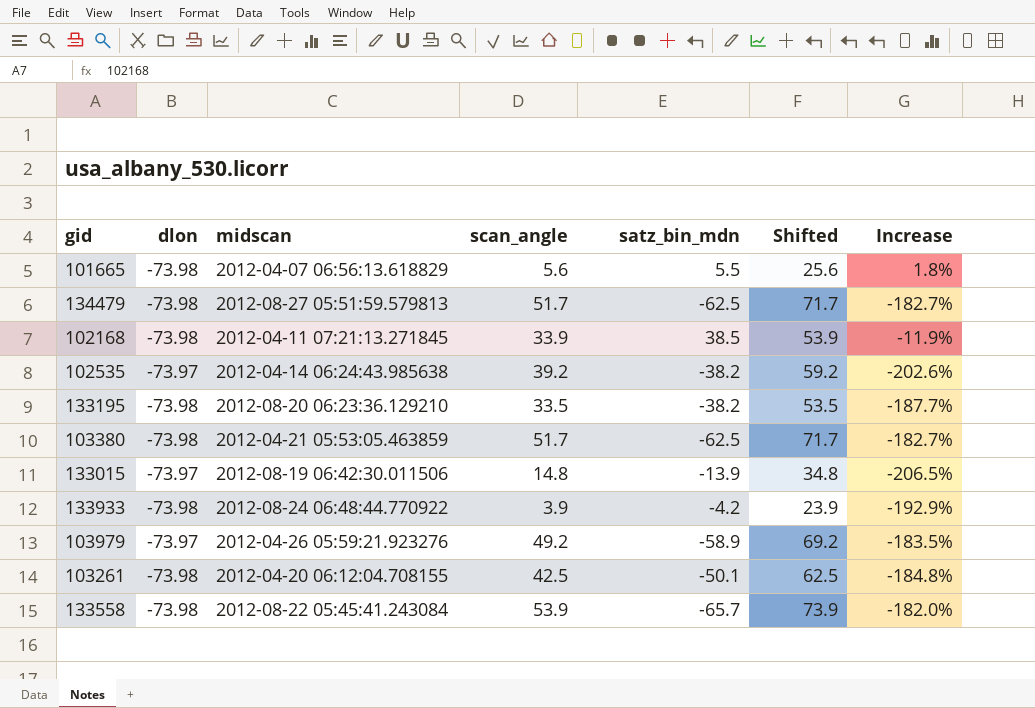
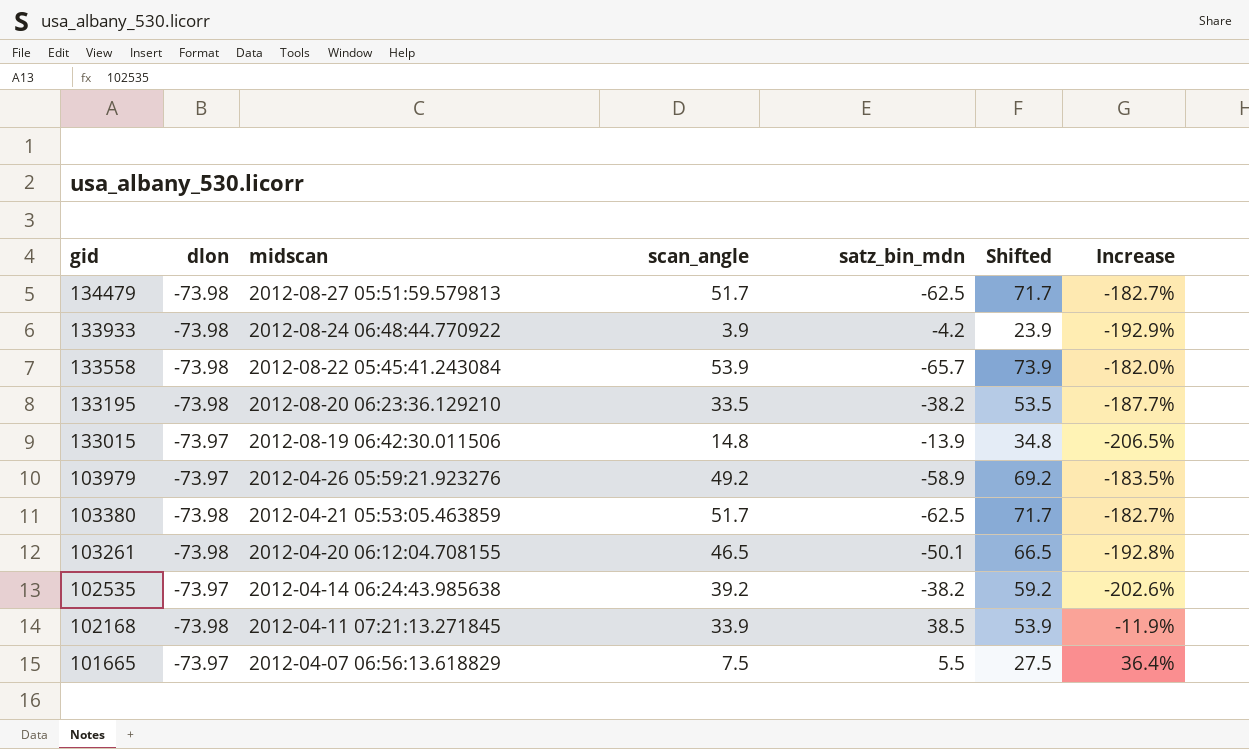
row order: none -> gid descending
103261 | scan_angle: 42.5 -> 46.5
103261 | Shifted: 62.5 -> 66.5
103261 | Increase: -184.8% -> -192.8%
101665 | dlon: -73.98 -> -73.97
101665 | scan_angle: 5.6 -> 7.5
101665 | Shifted: 25.6 -> 27.5
101665 | Increase: 1.8% -> 36.4%

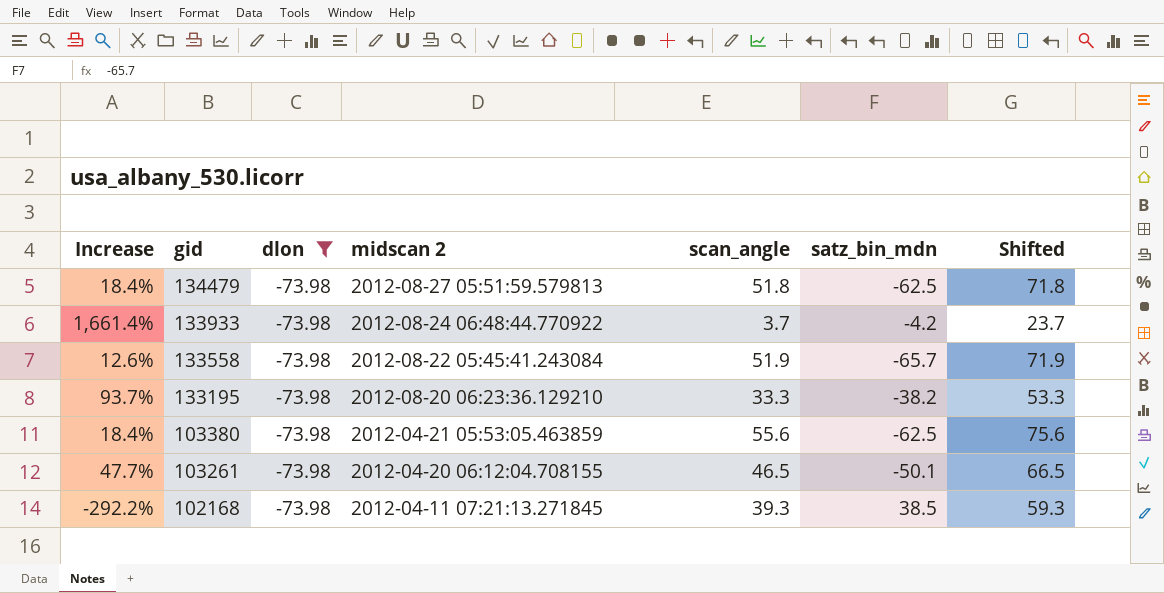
filter: none -> dlon = -73.98
column Increase | formula: ([scan_angle] - [satz_bin_mdn]) / [satz_bin_mdn] -> ([dlon] - [satz_bin_mdn]) / [satz_bin_mdn]
column Increase | position: 7 -> 1
column name: midscan -> midscan 2
134479 | scan_angle: 51.7 -> 51.8
134479 | Shifted: 71.7 -> 71.8
133933 | scan_angle: 3.9 -> 3.7
133933 | Shifted: 23.9 -> 23.7
133558 | scan_angle: 53.9 -> 51.9
133558 | Shifted: 73.9 -> 71.9
133195 | scan_angle: 33.5 -> 33.3
133195 | Shifted: 53.5 -> 53.3
103380 | scan_angle: 51.7 -> 55.6
103380 | Shifted: 71.7 -> 75.6
102168 | scan_angle: 33.9 -> 39.3
102168 | Shifted: 53.9 -> 59.3

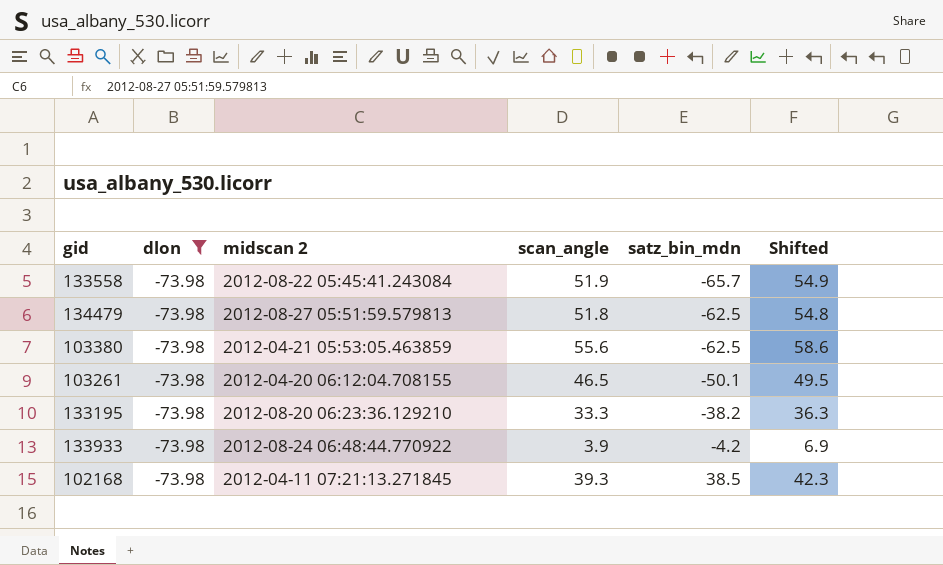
row order: gid descending -> satz_bin_mdn ascending
column Increase | formula: ([dlon] - [satz_bin_mdn]) / [satz_bin_mdn] -> none
column Shifted | formula: [scan_angle] + 20 -> [scan_angle] + 3
133933 | scan_angle: 3.7 -> 3.9

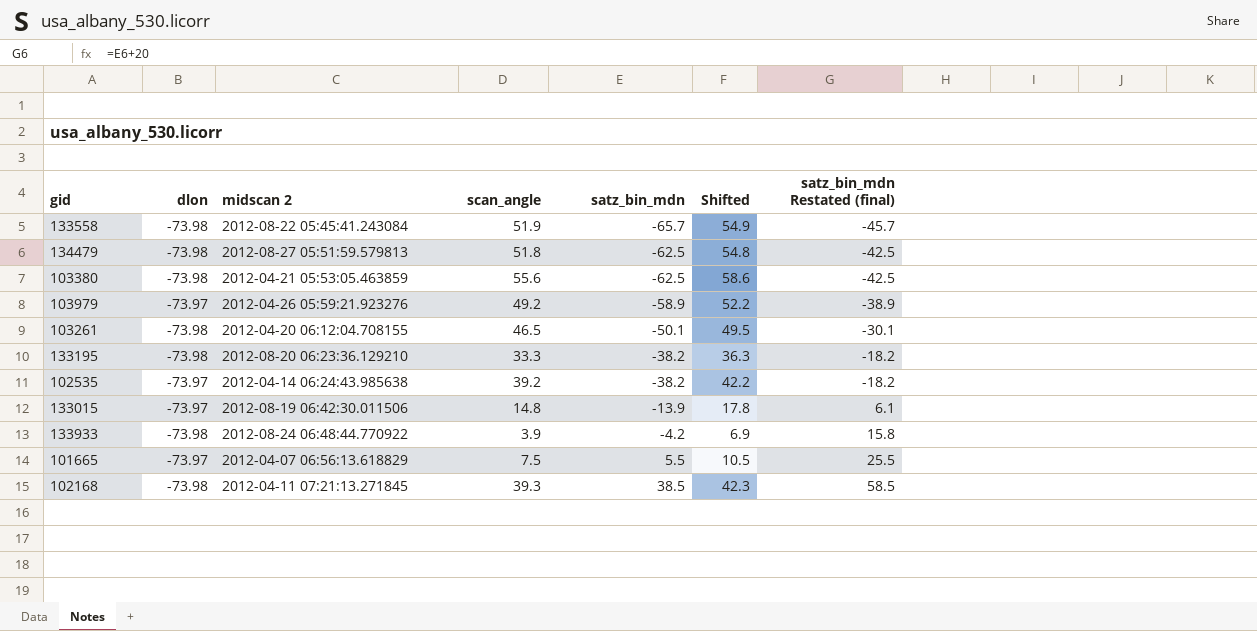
filter: dlon = -73.98 -> none
column satz_bin_mdn Restated (final) | formula: none -> [satz_bin_mdn] + 20

